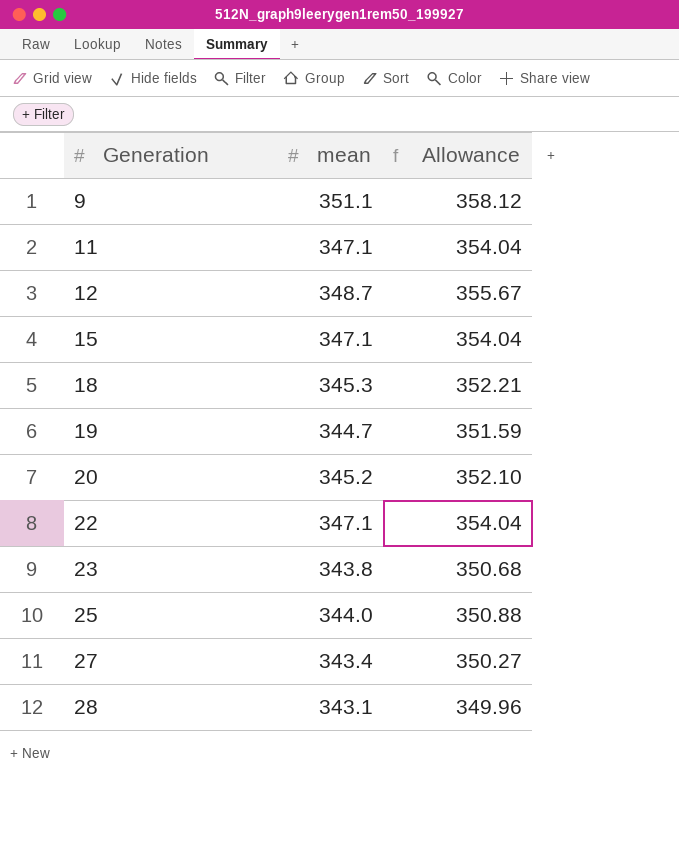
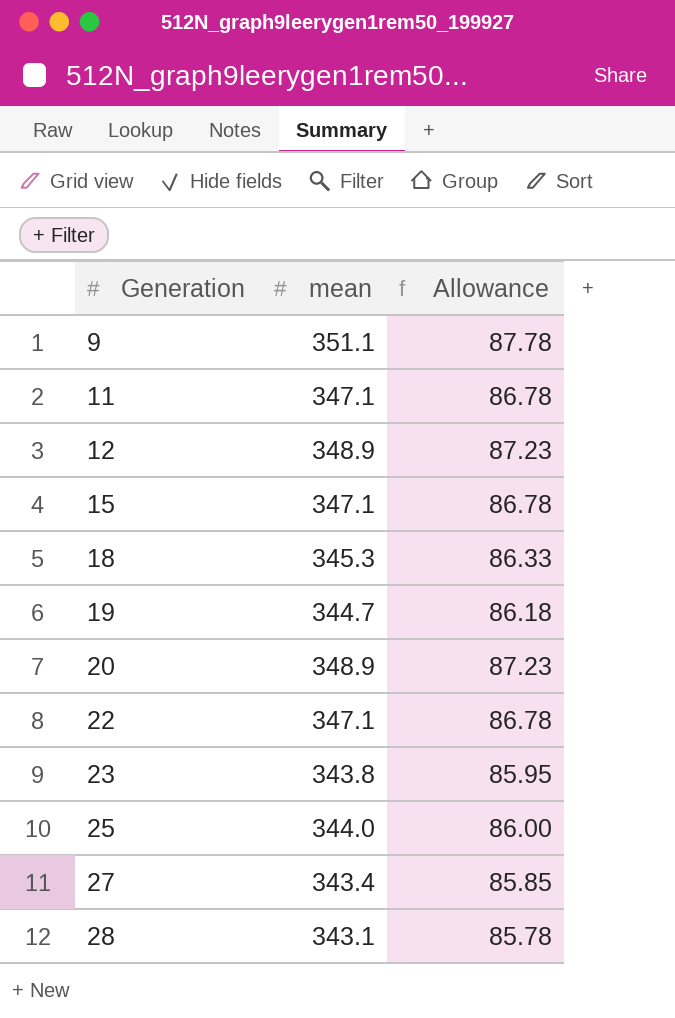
column Allowance | formula: [mean] * 1.02 -> [mean] * 0.25
12 | mean: 348.7 -> 348.9
20 | mean: 345.2 -> 348.9

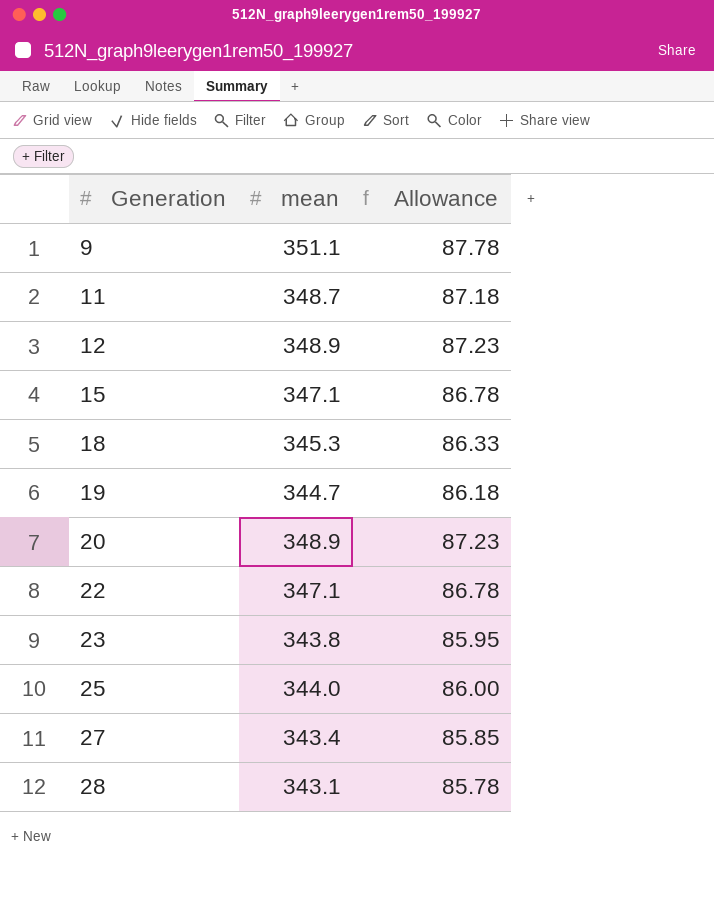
11 | mean: 347.1 -> 348.7
11 | Allowance: 86.78 -> 87.18

